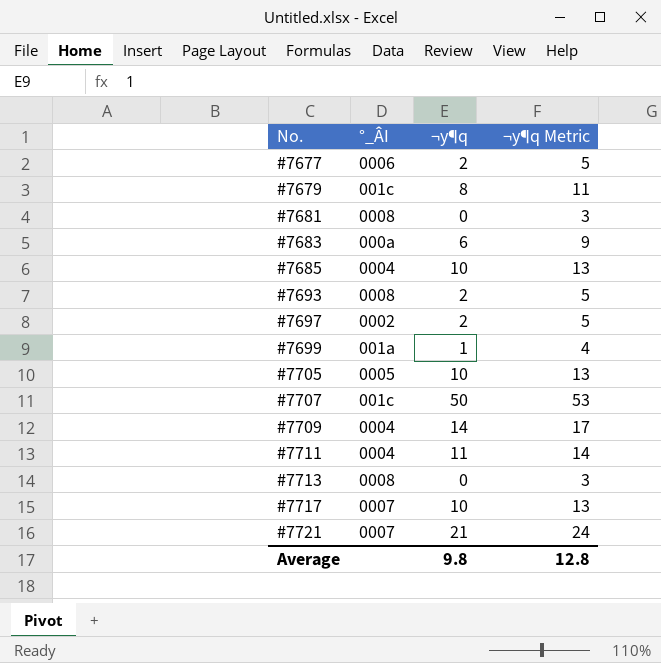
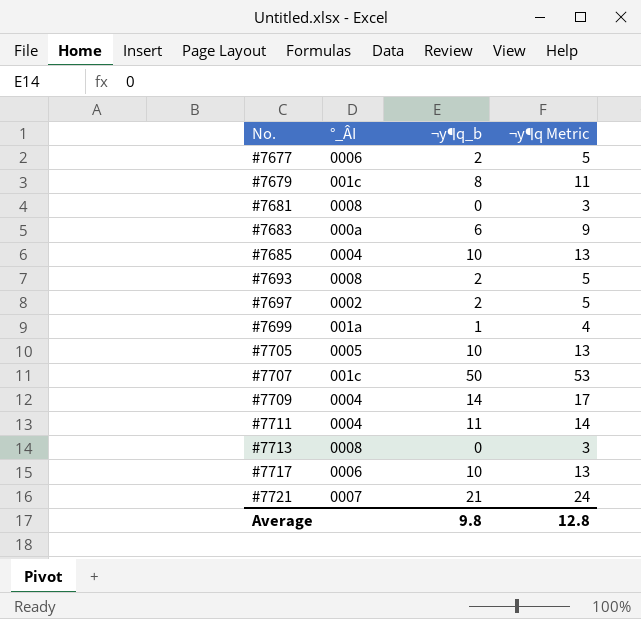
column name: ¬y¶q -> ¬y¶q_b
#7717 | °_ÂI: 0007 -> 0006

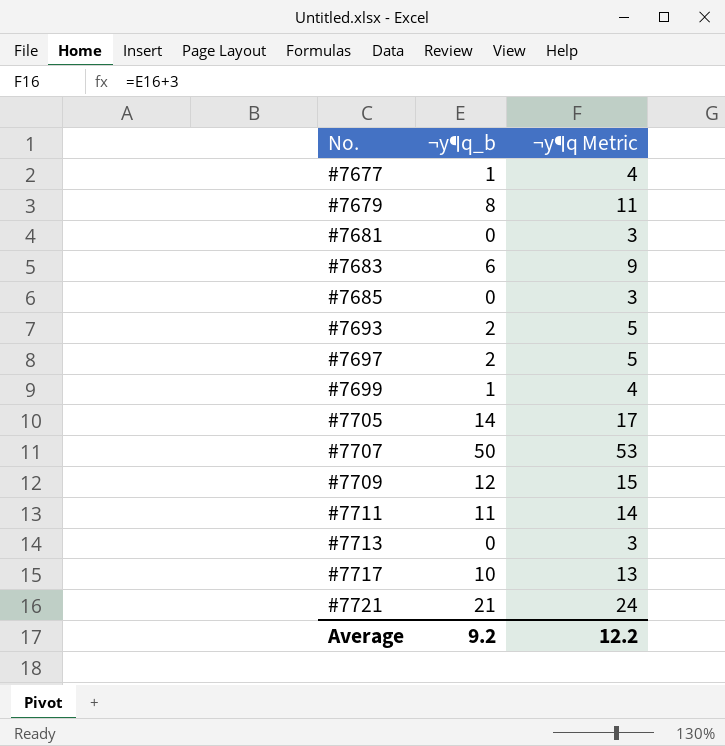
column °_ÂI | position: 2 -> none
#7677 | ¬y¶q_b: 2 -> 1
#7677 | ¬y¶q Metric: 5 -> 4
#7685 | ¬y¶q_b: 10 -> 0
#7685 | ¬y¶q Metric: 13 -> 3
#7705 | ¬y¶q_b: 10 -> 14
#7705 | ¬y¶q Metric: 13 -> 17
#7709 | ¬y¶q_b: 14 -> 12
#7709 | ¬y¶q Metric: 17 -> 15
Average | ¬y¶q_b: 9.8 -> 9.2
Average | ¬y¶q Metric: 12.8 -> 12.2

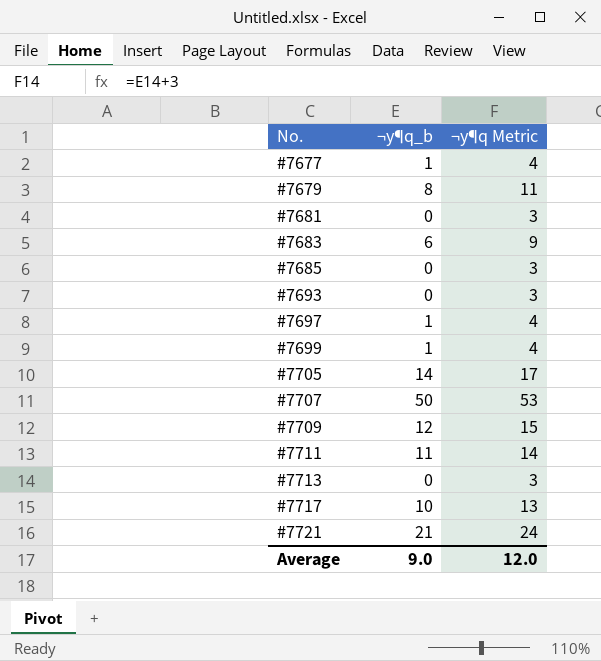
#7693 | ¬y¶q_b: 2 -> 0
#7693 | ¬y¶q Metric: 5 -> 3
#7697 | ¬y¶q_b: 2 -> 1
#7697 | ¬y¶q Metric: 5 -> 4
Average | ¬y¶q_b: 9.2 -> 9.0
Average | ¬y¶q Metric: 12.2 -> 12.0

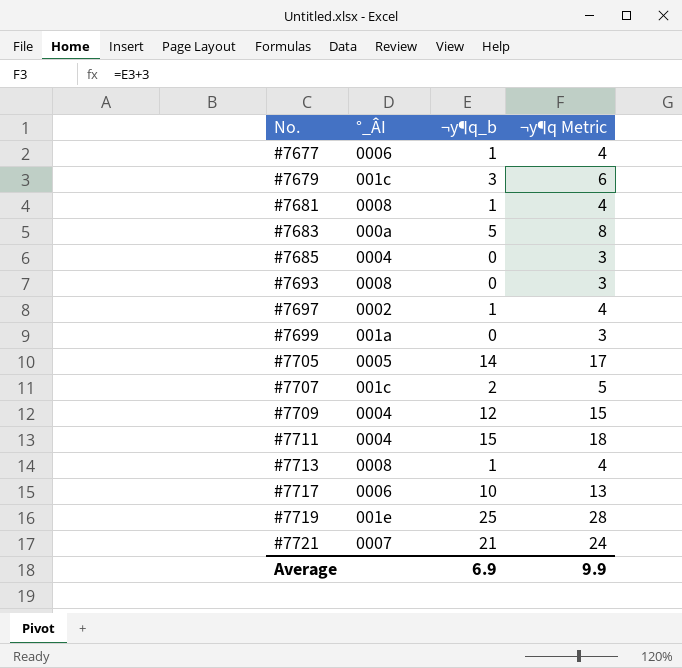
column °_ÂI | position: none -> 2
#7679 | ¬y¶q_b: 8 -> 3
#7679 | ¬y¶q Metric: 11 -> 6
#7681 | ¬y¶q_b: 0 -> 1
#7681 | ¬y¶q Metric: 3 -> 4
#7683 | ¬y¶q_b: 6 -> 5
#7683 | ¬y¶q Metric: 9 -> 8
#7699 | ¬y¶q_b: 1 -> 0
#7699 | ¬y¶q Metric: 4 -> 3
#7707 | ¬y¶q_b: 50 -> 2
#7707 | ¬y¶q Metric: 53 -> 5
#7711 | ¬y¶q_b: 11 -> 15
#7711 | ¬y¶q Metric: 14 -> 18
#7713 | ¬y¶q_b: 0 -> 1
#7713 | ¬y¶q Metric: 3 -> 4
row #7719: none -> 001e | 25 | 28
Average | ¬y¶q_b: 9.0 -> 6.9
Average | ¬y¶q Metric: 12.0 -> 9.9

